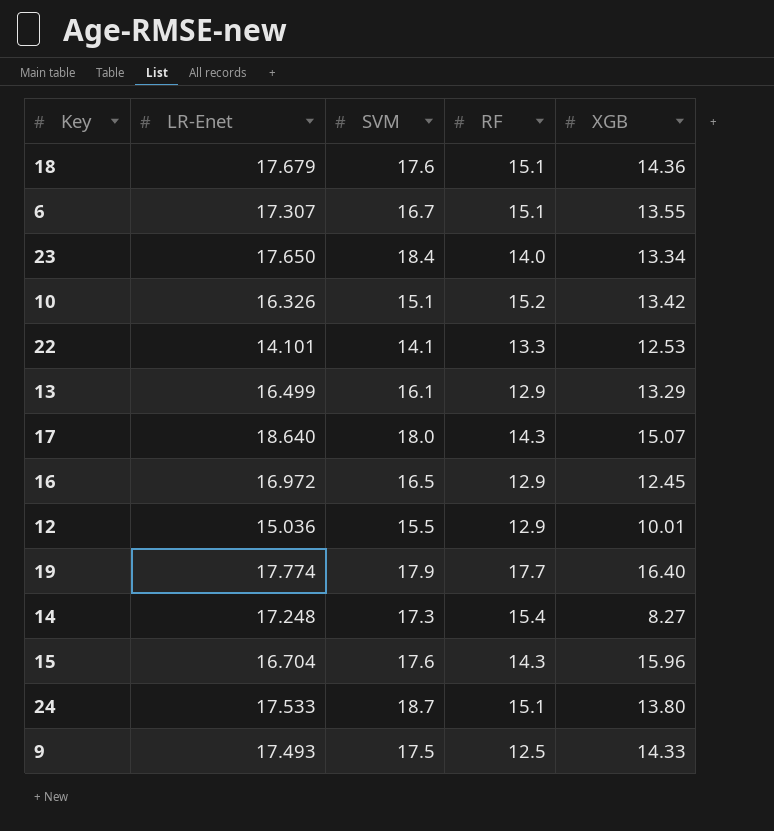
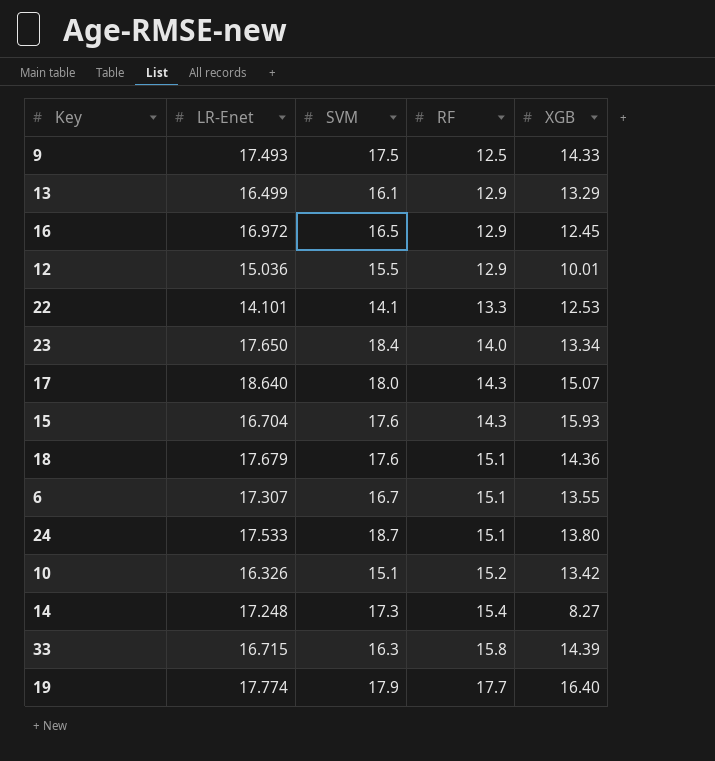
row order: none -> RF ascending
15 | XGB: 15.96 -> 15.93
row 33: none -> 16.715 | 16.3 | 15.8 | 14.39

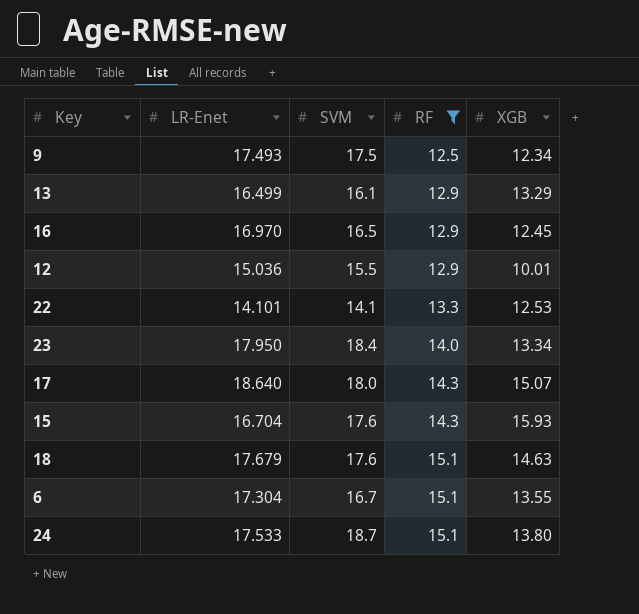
filter: none -> RF <= 15.1
9 | XGB: 14.33 -> 12.34
16 | LR-Enet: 16.972 -> 16.970
23 | LR-Enet: 17.650 -> 17.950
18 | XGB: 14.36 -> 14.63
6 | LR-Enet: 17.307 -> 17.304

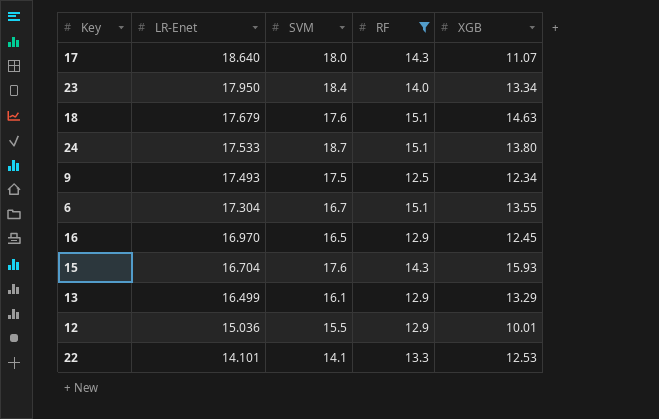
row order: RF ascending -> LR-Enet descending
17 | XGB: 15.07 -> 11.07

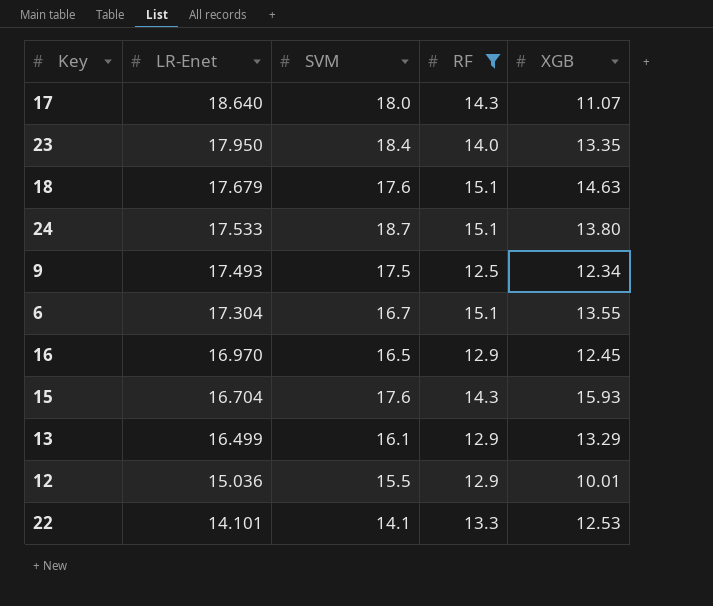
23 | XGB: 13.34 -> 13.35

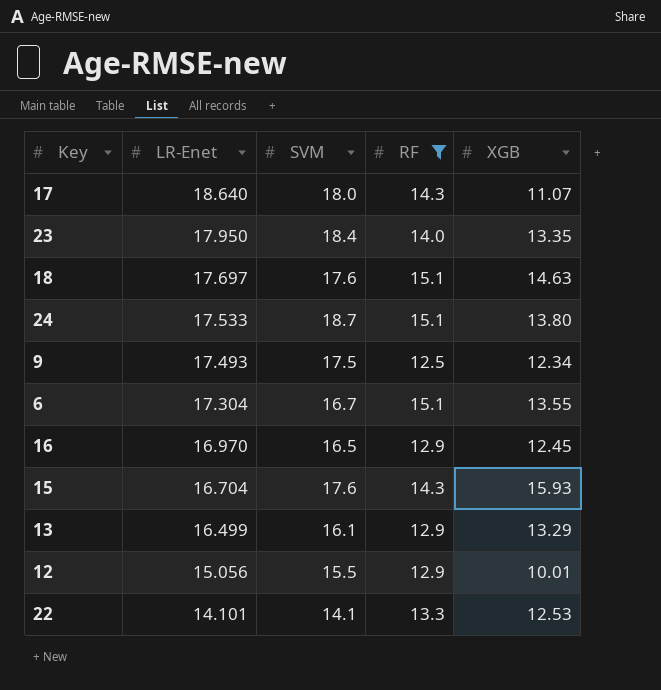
18 | LR-Enet: 17.679 -> 17.697
12 | LR-Enet: 15.036 -> 15.056

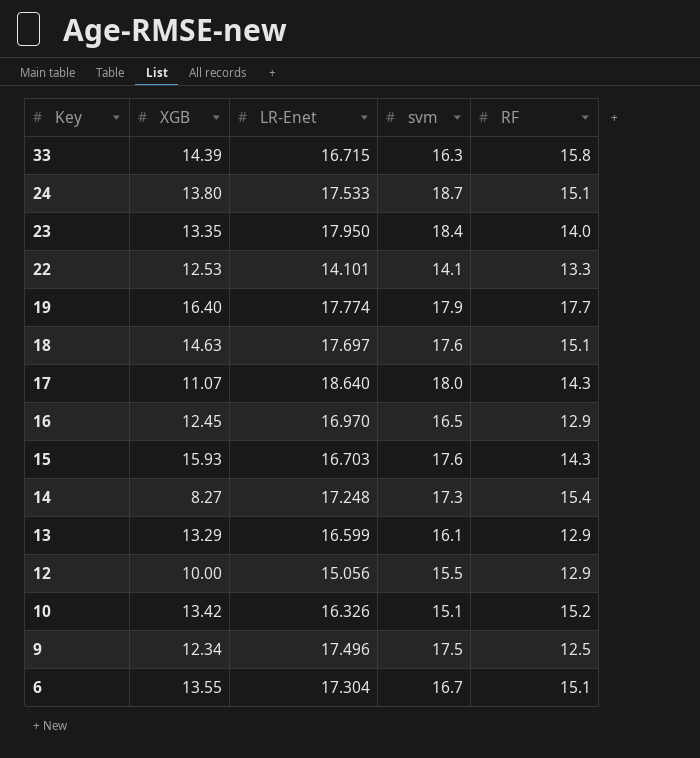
filter: RF <= 15.1 -> none
row order: LR-Enet descending -> Key descending
column XGB | position: 5 -> 2
column name: SVM -> svm
15 | LR-Enet: 16.704 -> 16.703
13 | LR-Enet: 16.499 -> 16.599
12 | XGB: 10.01 -> 10.00
9 | LR-Enet: 17.493 -> 17.496

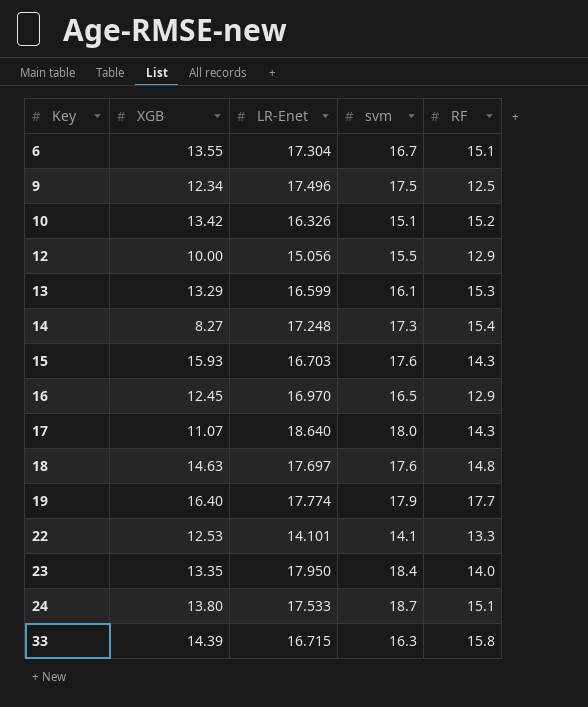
row order: Key descending -> Key ascending
13 | RF: 12.9 -> 15.3
18 | RF: 15.1 -> 14.8

